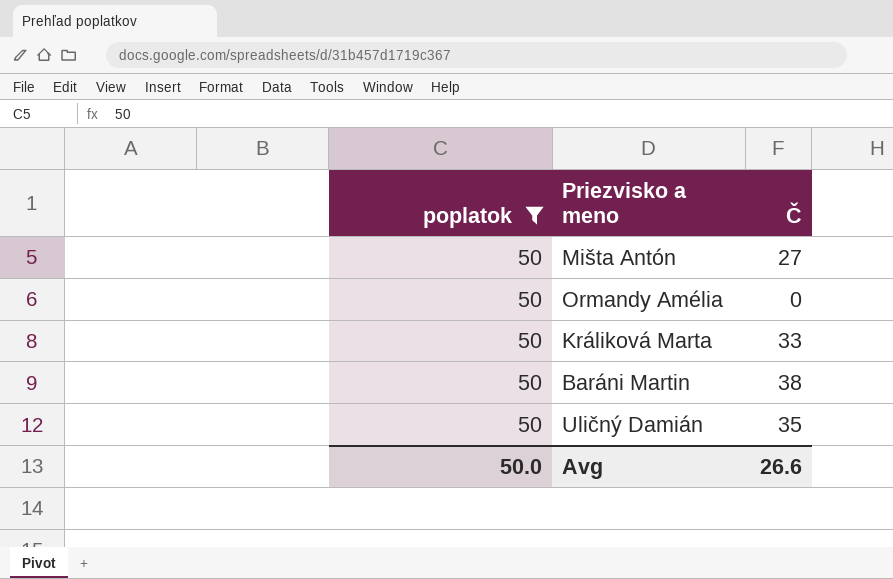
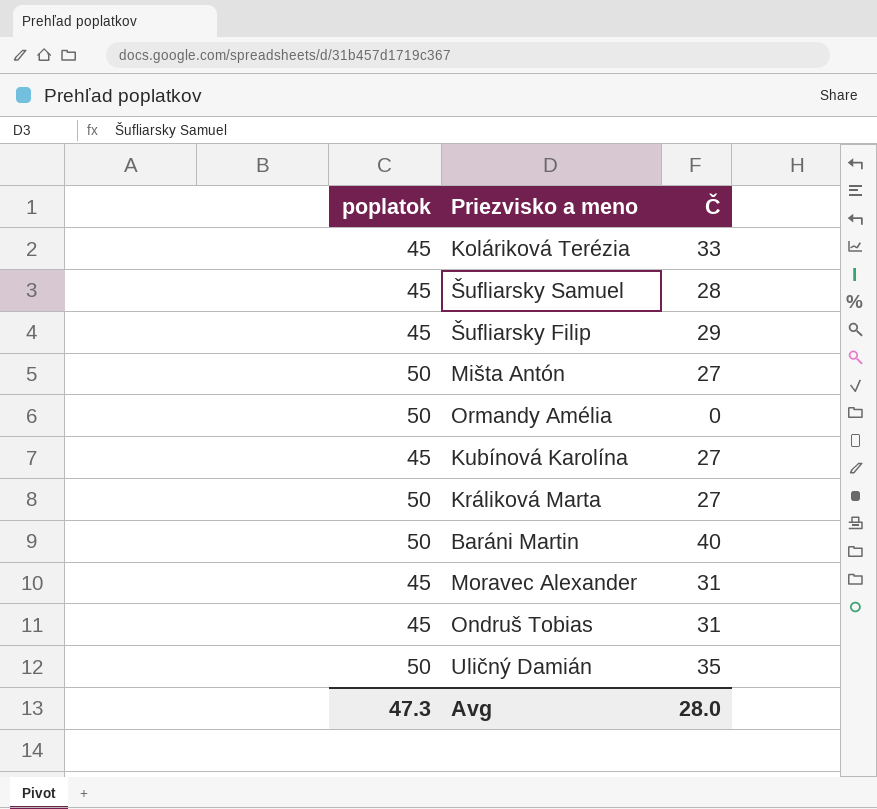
filter: poplatok = 50 -> none
Králiková Marta | Č: 33 -> 27
Baráni Martin | Č: 38 -> 40
Avg | poplatok: 50.0 -> 47.3
Avg | Č: 26.6 -> 28.0

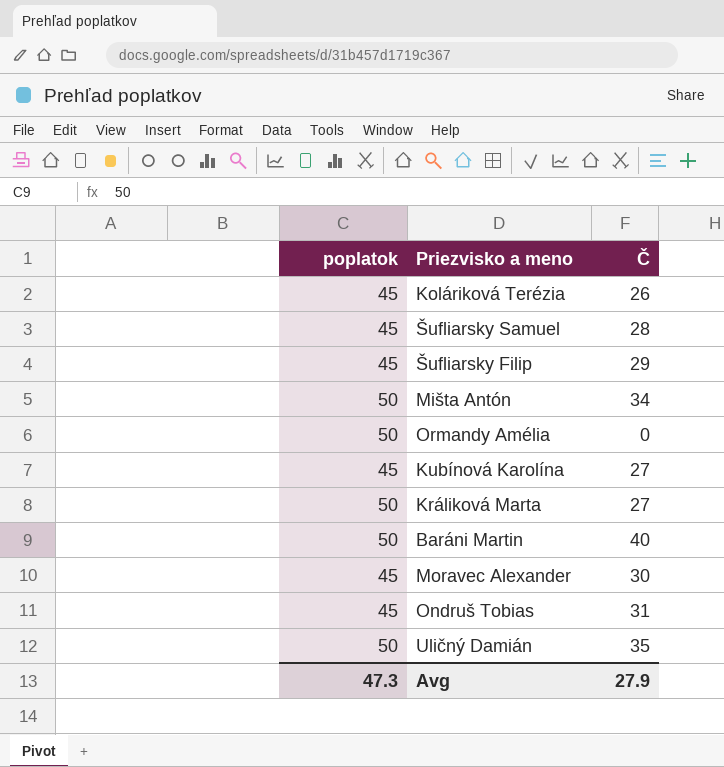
Koláriková Terézia | Č: 33 -> 26
Mišta Antón | Č: 27 -> 34
Moravec Alexander | Č: 31 -> 30
Avg | Č: 28.0 -> 27.9

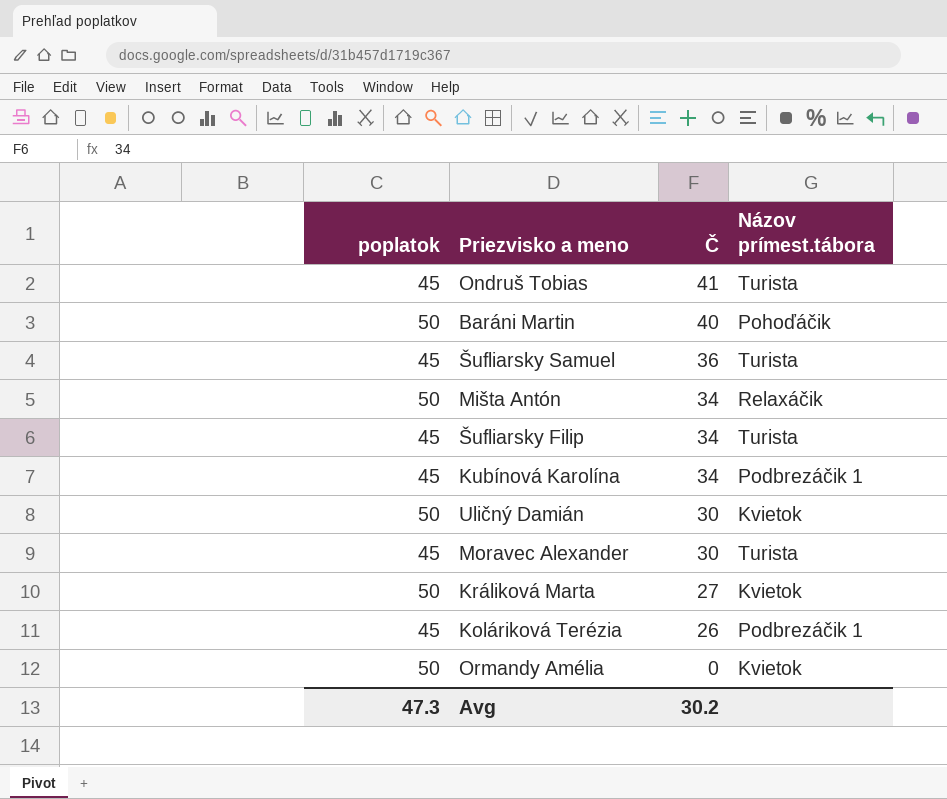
row order: none -> Č descending
column Názov prímest.tábora | position: none -> 4
Ondruš Tobias | Č: 31 -> 41
Šufliarsky Samuel | Č: 28 -> 36
Šufliarsky Filip | Č: 29 -> 34
Kubínová Karolína | Č: 27 -> 34
Uličný Damián | Č: 35 -> 30
Avg | Č: 27.9 -> 30.2

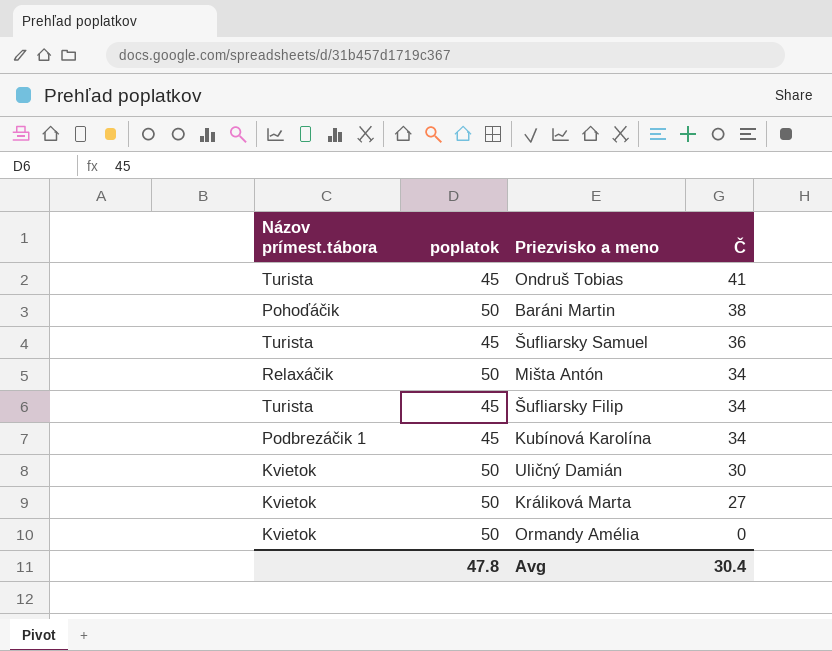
column Názov prímest.tábora | position: 4 -> 1
row Moravec Alexander: 45 | 30 | Turista -> none
row Koláriková Terézia: 45 | 26 | Podbrezáčik 1 -> none
Baráni Martin | Č: 40 -> 38
Avg | poplatok: 47.3 -> 47.8
Avg | Č: 30.2 -> 30.4

